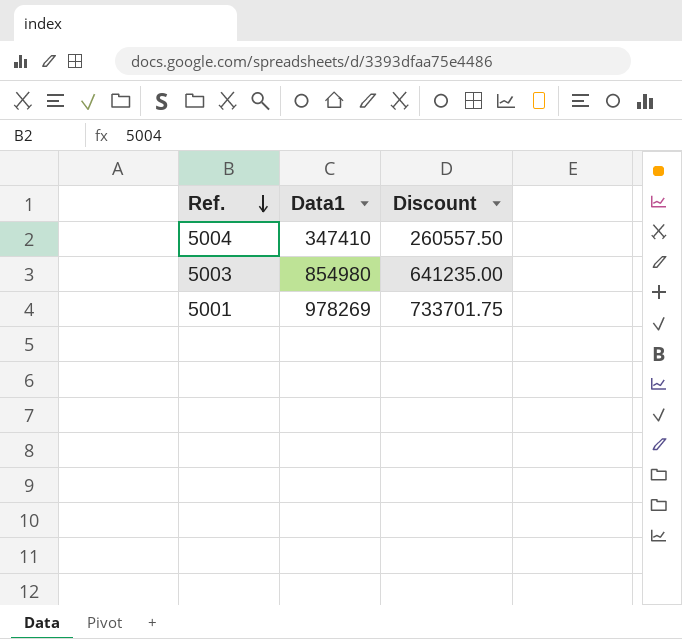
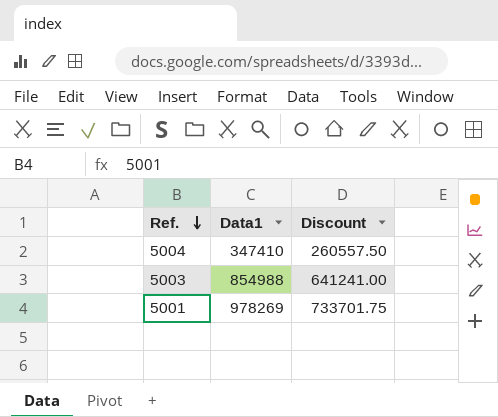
5003 | Data1: 854980 -> 854988
5003 | Discount: 641235.00 -> 641241.00

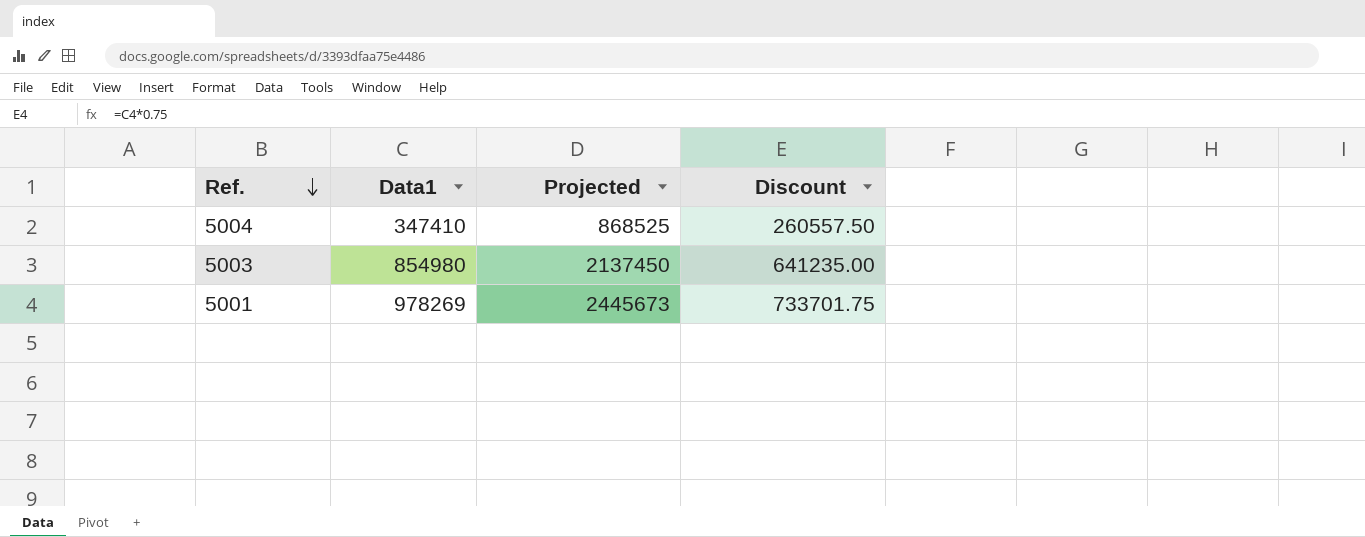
column Projected | formula: none -> [Data1] * 2.5
5003 | Data1: 854988 -> 854980
5003 | Discount: 641241.00 -> 641235.00

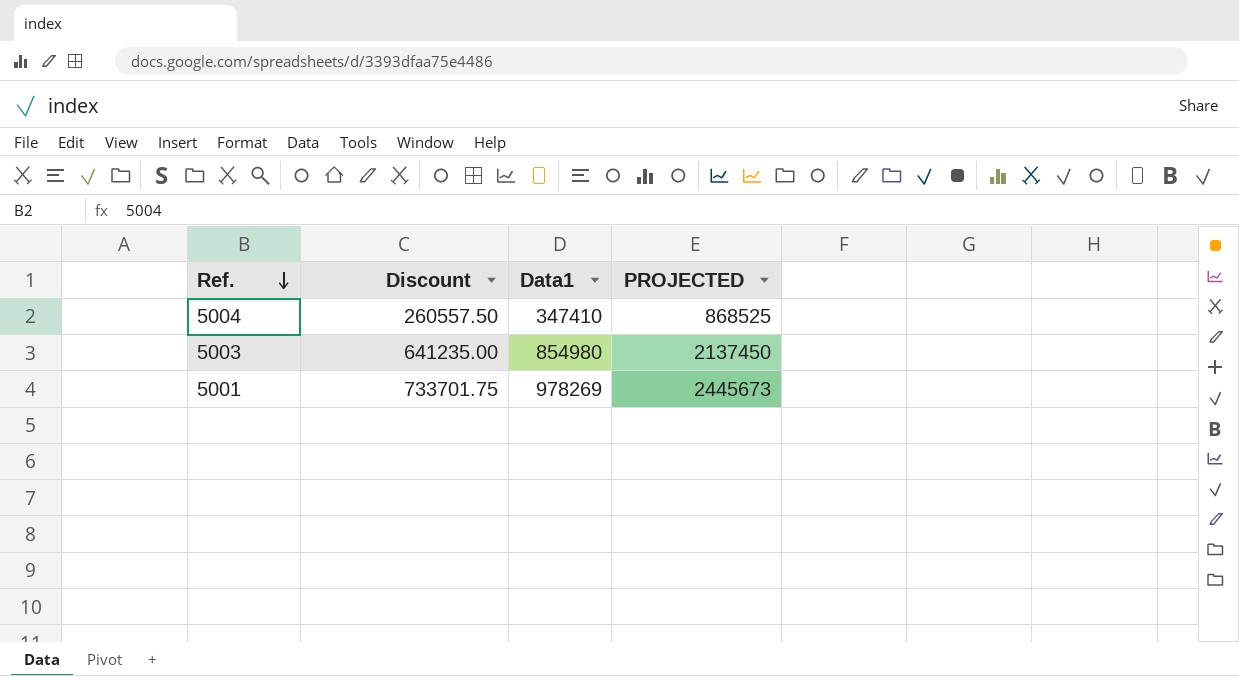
column Discount | position: 4 -> 2
column name: Projected -> PROJECTED

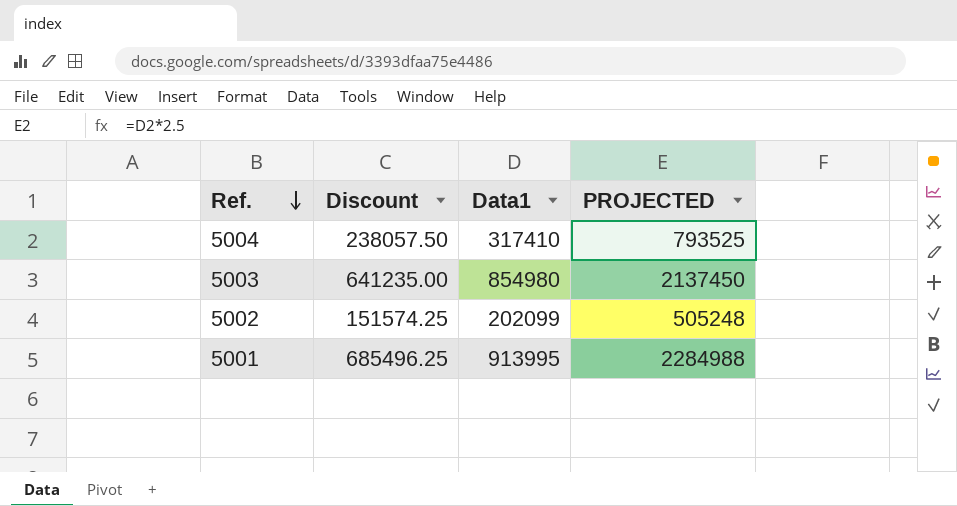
5004 | Discount: 260557.50 -> 238057.50
5004 | Data1: 347410 -> 317410
5004 | PROJECTED: 868525 -> 793525
row 5002: none -> 151574.25 | 202099 | 505248
5001 | Discount: 733701.75 -> 685496.25
5001 | Data1: 978269 -> 913995
5001 | PROJECTED: 2445673 -> 2284988

